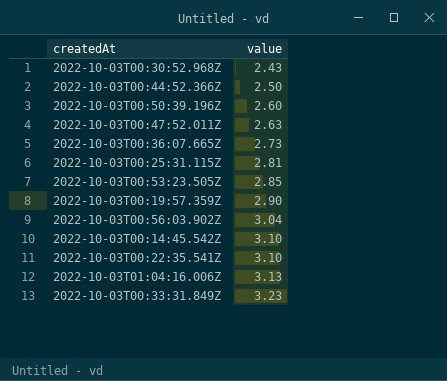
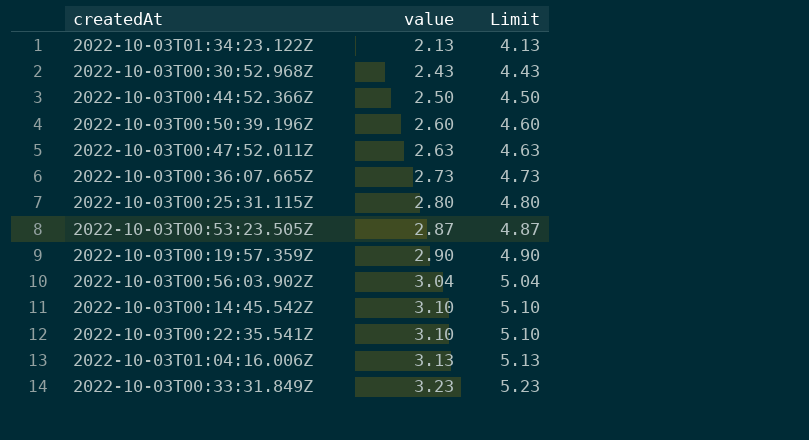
column Limit | formula: none -> [value] + 2
row 2022-10-03T01:34:23.122Z: none -> 2.13 | 4.13
2022-10-03T00:25:31.115Z | value: 2.81 -> 2.80
2022-10-03T00:53:23.505Z | value: 2.85 -> 2.87

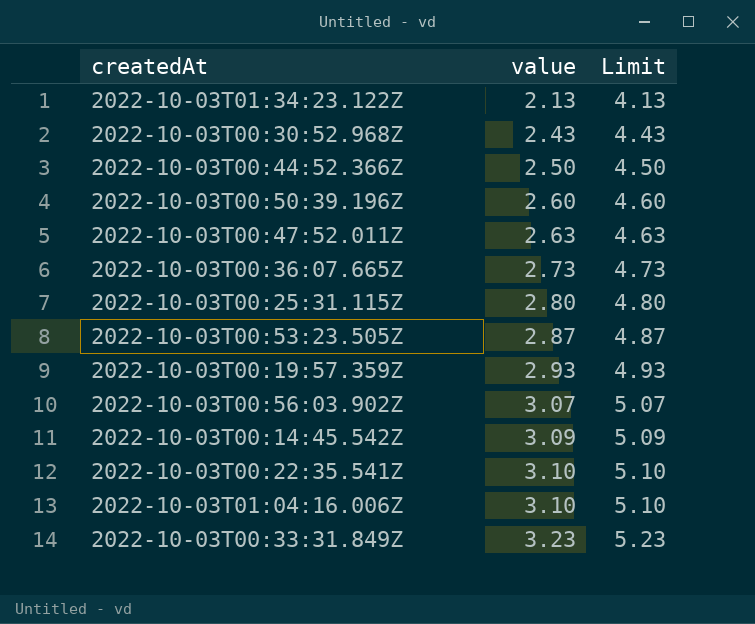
2022-10-03T00:19:57.359Z | value: 2.90 -> 2.93
2022-10-03T00:19:57.359Z | Limit: 4.90 -> 4.93
2022-10-03T00:56:03.902Z | value: 3.04 -> 3.07
2022-10-03T00:56:03.902Z | Limit: 5.04 -> 5.07
2022-10-03T00:14:45.542Z | value: 3.10 -> 3.09
2022-10-03T00:14:45.542Z | Limit: 5.10 -> 5.09
2022-10-03T01:04:16.006Z | value: 3.13 -> 3.10
2022-10-03T01:04:16.006Z | Limit: 5.13 -> 5.10

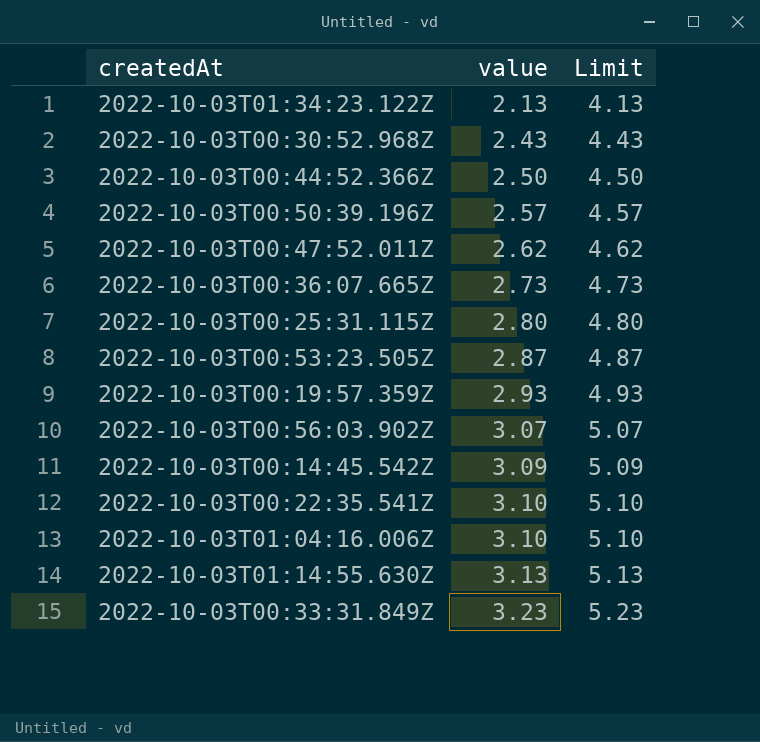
2022-10-03T00:50:39.196Z | value: 2.60 -> 2.57
2022-10-03T00:50:39.196Z | Limit: 4.60 -> 4.57
2022-10-03T00:47:52.011Z | value: 2.63 -> 2.62
2022-10-03T00:47:52.011Z | Limit: 4.63 -> 4.62
row 2022-10-03T01:14:55.630Z: none -> 3.13 | 5.13

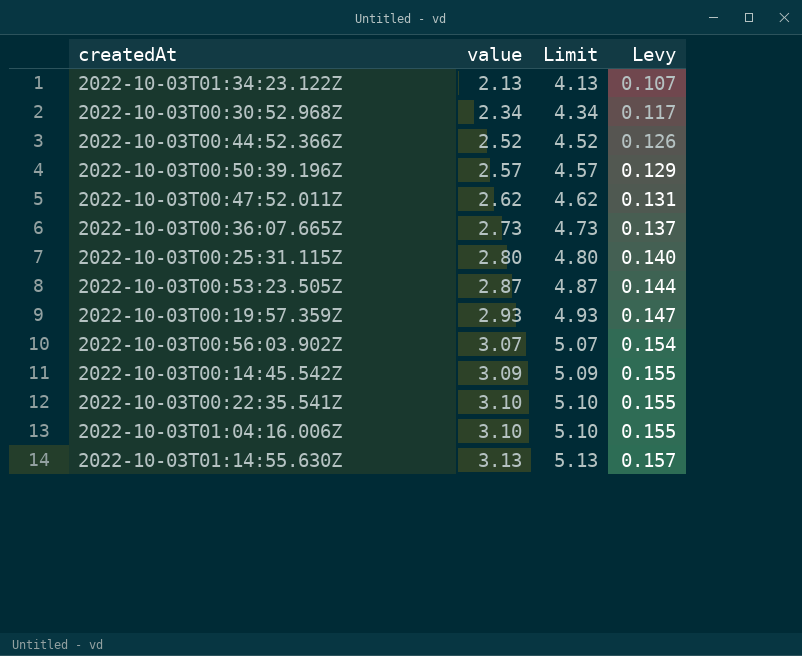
column Levy | formula: none -> [value] * 0.05
row 2022-10-03T00:33:31.849Z: 3.23 | 5.23 -> none
2022-10-03T00:30:52.968Z | value: 2.43 -> 2.34
2022-10-03T00:30:52.968Z | Limit: 4.43 -> 4.34
2022-10-03T00:44:52.366Z | value: 2.50 -> 2.52
2022-10-03T00:44:52.366Z | Limit: 4.50 -> 4.52

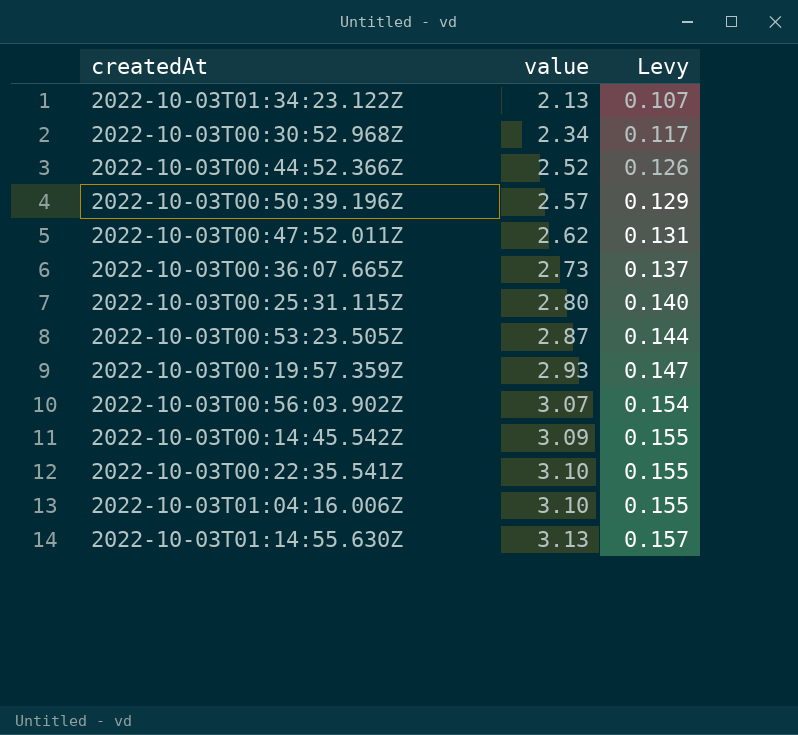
column Limit | formula: [value] + 2 -> none

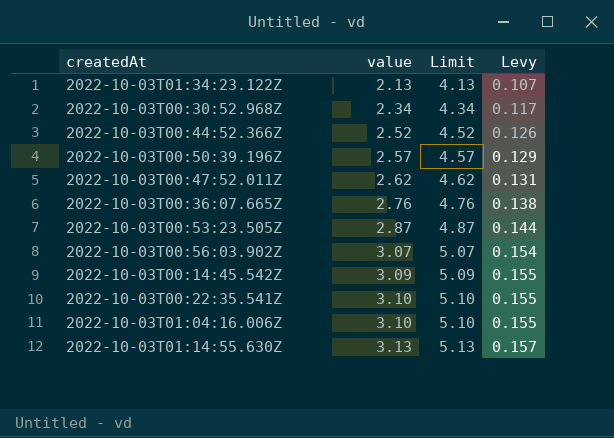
column Limit | formula: none -> [value] + 2
row 2022-10-03T00:25:31.115Z: 2.80 | 0.140 -> none
row 2022-10-03T00:19:57.359Z: 2.93 | 0.147 -> none
2022-10-03T00:36:07.665Z | value: 2.73 -> 2.76
2022-10-03T00:36:07.665Z | Levy: 0.137 -> 0.138

